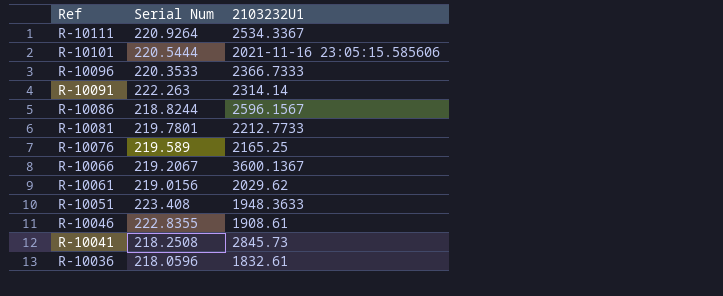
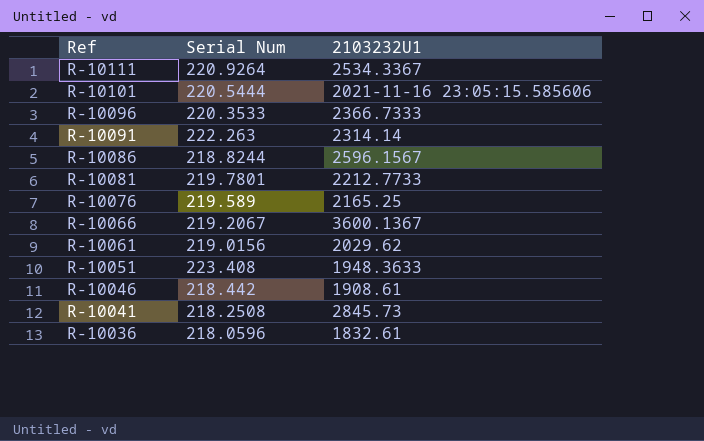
R-10046 | Serial Num: 222.8355 -> 218.442

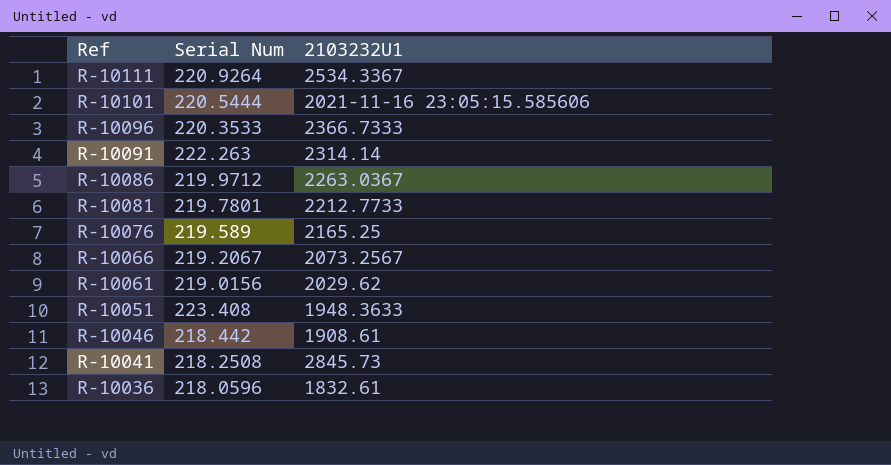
R-10086 | Serial Num: 218.8244 -> 219.9712
R-10086 | 2103232U1: 2596.1567 -> 2263.0367
R-10066 | 2103232U1: 3600.1367 -> 2073.2567

